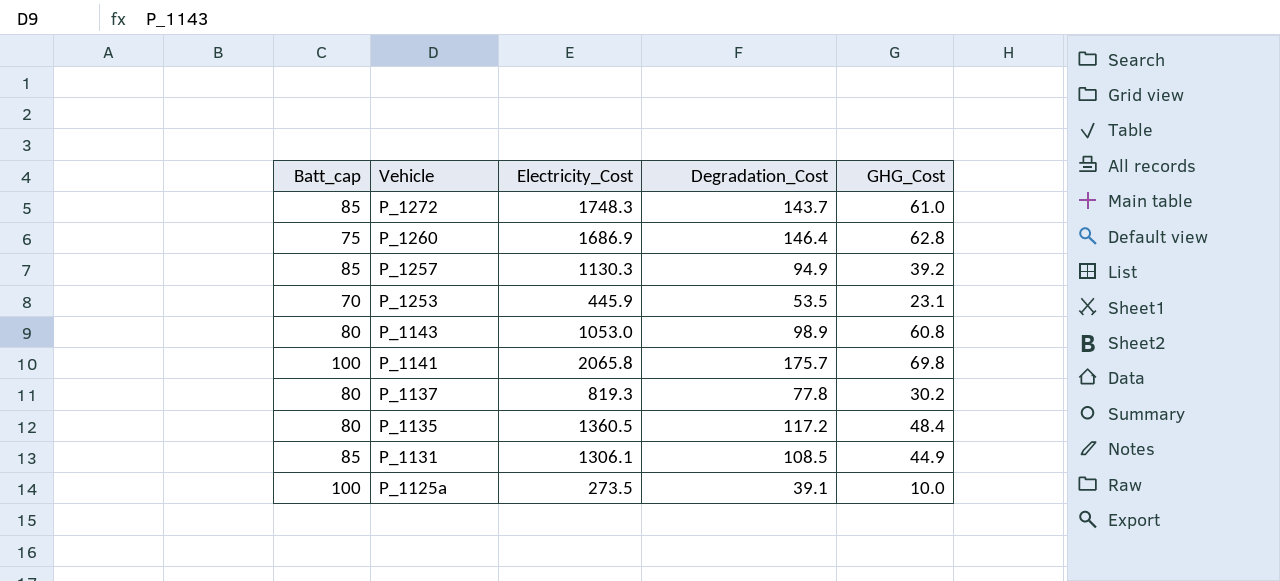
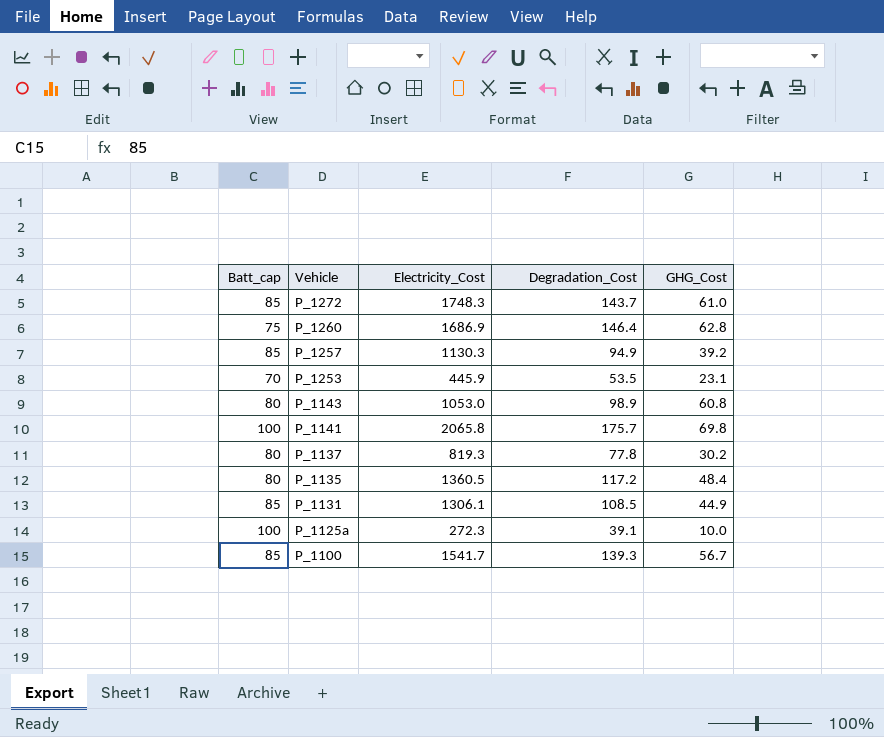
P_1125a | Electricity_Cost: 273.5 -> 272.3
row P_1100: none -> 85 | 1541.7 | 139.3 | 56.7

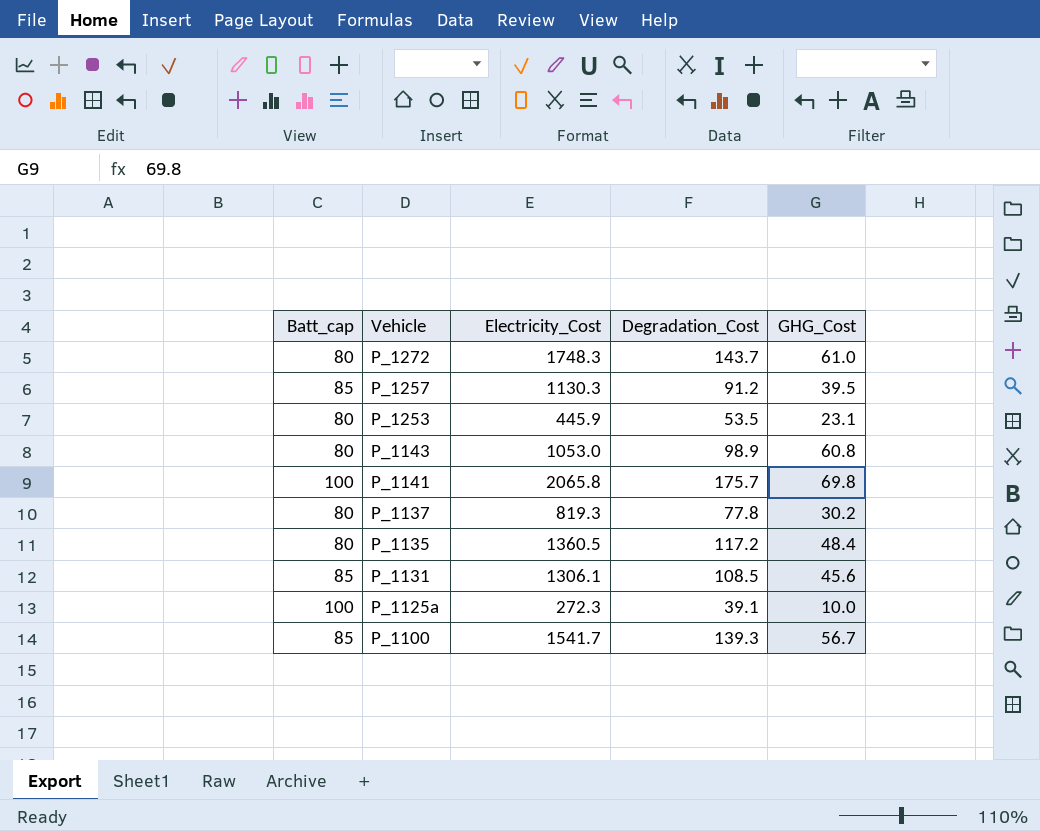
row P_1260: 75 | 1686.9 | 146.4 | 62.8 -> none
P_1272 | Batt_cap: 85 -> 80
P_1257 | Degradation_Cost: 94.9 -> 91.2
P_1257 | GHG_Cost: 39.2 -> 39.5
P_1253 | Batt_cap: 70 -> 80
P_1131 | GHG_Cost: 44.9 -> 45.6

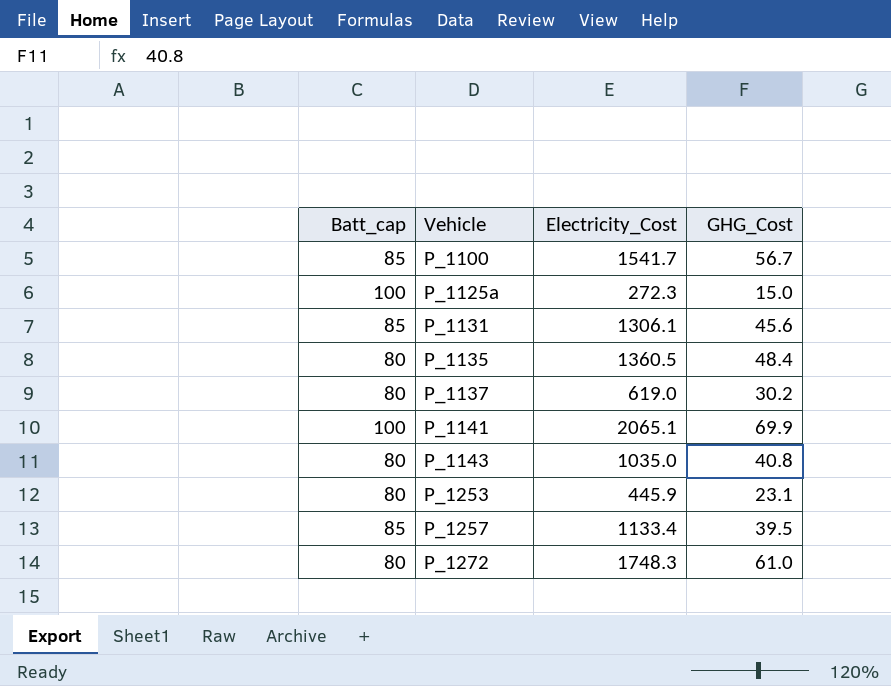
row order: Vehicle descending -> Vehicle ascending
column Degradation_Cost | position: 4 -> none
P_1125a | GHG_Cost: 10.0 -> 15.0
P_1137 | Electricity_Cost: 819.3 -> 619.0
P_1141 | Electricity_Cost: 2065.8 -> 2065.1
P_1141 | GHG_Cost: 69.8 -> 69.9
P_1143 | Electricity_Cost: 1053.0 -> 1035.0
P_1143 | GHG_Cost: 60.8 -> 40.8
P_1257 | Electricity_Cost: 1130.3 -> 1133.4

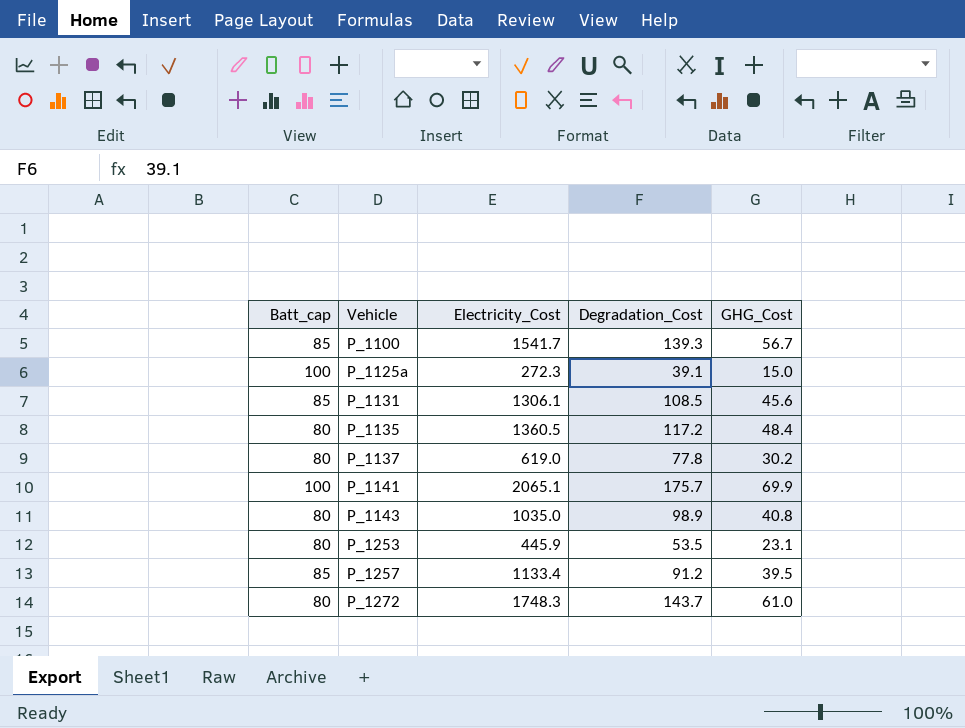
column Degradation_Cost | position: none -> 4

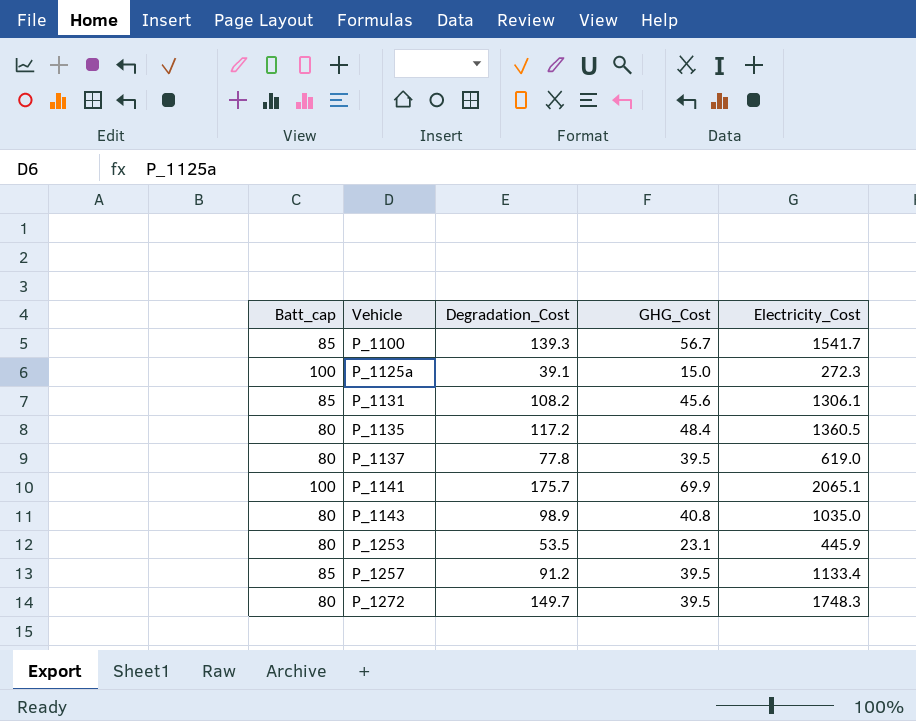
column Electricity_Cost | position: 3 -> 5
P_1131 | Degradation_Cost: 108.5 -> 108.2
P_1137 | GHG_Cost: 30.2 -> 39.5
P_1272 | Degradation_Cost: 143.7 -> 149.7
P_1272 | GHG_Cost: 61.0 -> 39.5

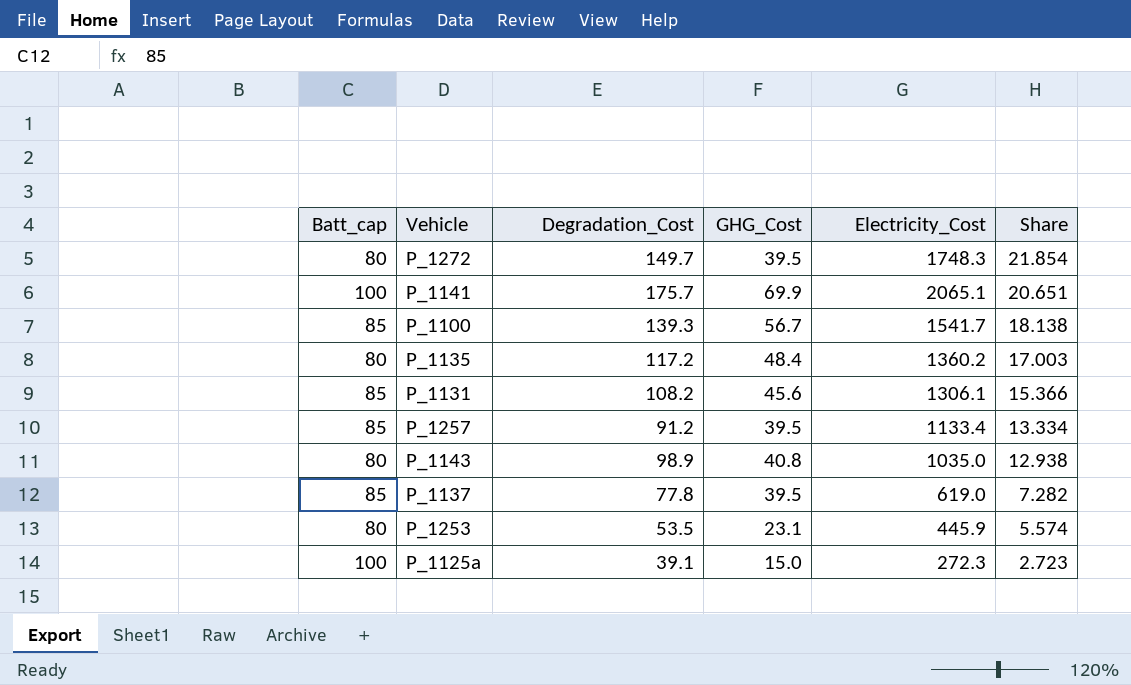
row order: Vehicle ascending -> Share descending
column Share | formula: none -> [Electricity_Cost] / [Batt_cap]
P_1135 | Electricity_Cost: 1360.5 -> 1360.2
P_1137 | Batt_cap: 80 -> 85

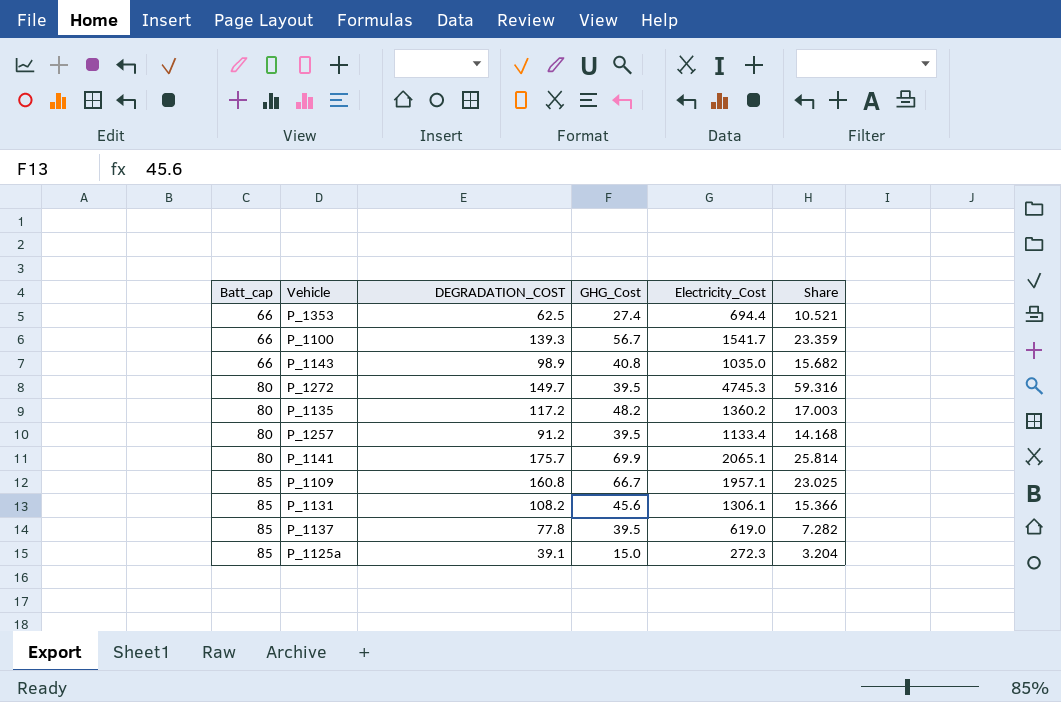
row order: Share descending -> Batt_cap ascending
column name: Degradation_Cost -> DEGRADATION_COST
row P_1253: 80 | 53.5 | 23.1 | 445.9 | 5.574 -> none
row P_1353: none -> 66 | 62.5 | 27.4 | 694.4 | 10.521
P_1100 | Batt_cap: 85 -> 66
P_1100 | Share: 18.138 -> 23.359
P_1143 | Batt_cap: 80 -> 66
P_1143 | Share: 12.938 -> 15.682
P_1272 | Electricity_Cost: 1748.3 -> 4745.3
P_1272 | Share: 21.854 -> 59.316
P_1135 | GHG_Cost: 48.4 -> 48.2
P_1257 | Batt_cap: 85 -> 80
P_1257 | Share: 13.334 -> 14.168
P_1141 | Batt_cap: 100 -> 80
P_1141 | Share: 20.651 -> 25.814
row P_1109: none -> 85 | 160.8 | 66.7 | 1957.1 | 23.025
P_1125a | Batt_cap: 100 -> 85
P_1125a | Share: 2.723 -> 3.204

